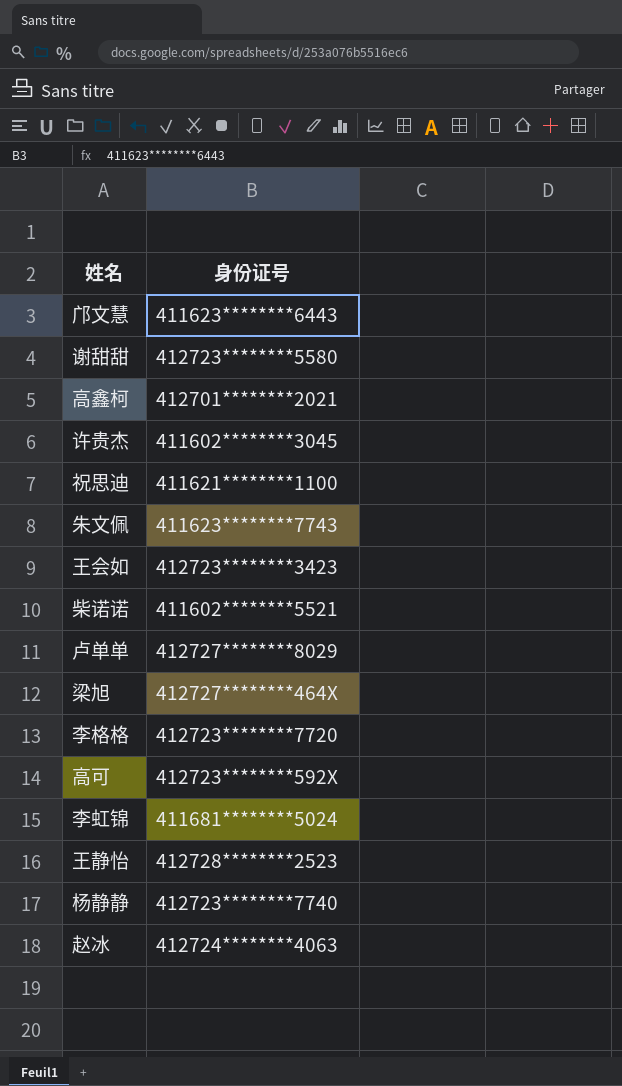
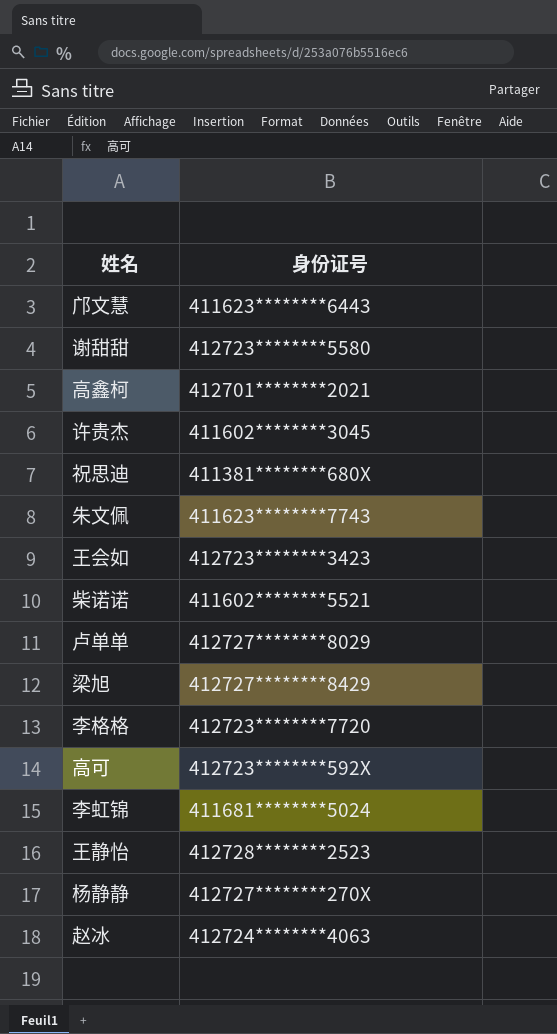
祝思迪 | 身份证号: 411621********1100 -> 411381********680X
梁旭 | 身份证号: 412727********464X -> 412727********8429
杨静静 | 身份证号: 412723********7740 -> 412727********270X

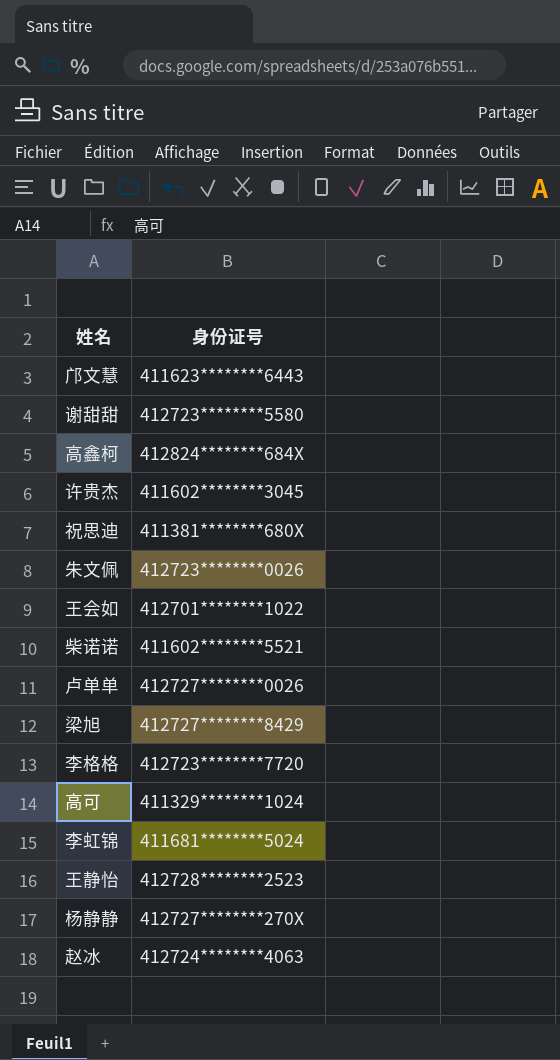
高鑫柯 | 身份证号: 412701********2021 -> 412824********684X
朱文佩 | 身份证号: 411623********7743 -> 412723********0026
王会如 | 身份证号: 412723********3423 -> 412701********1022
卢单单 | 身份证号: 412727********8029 -> 412727********0026
高可 | 身份证号: 412723********592X -> 411329********1024

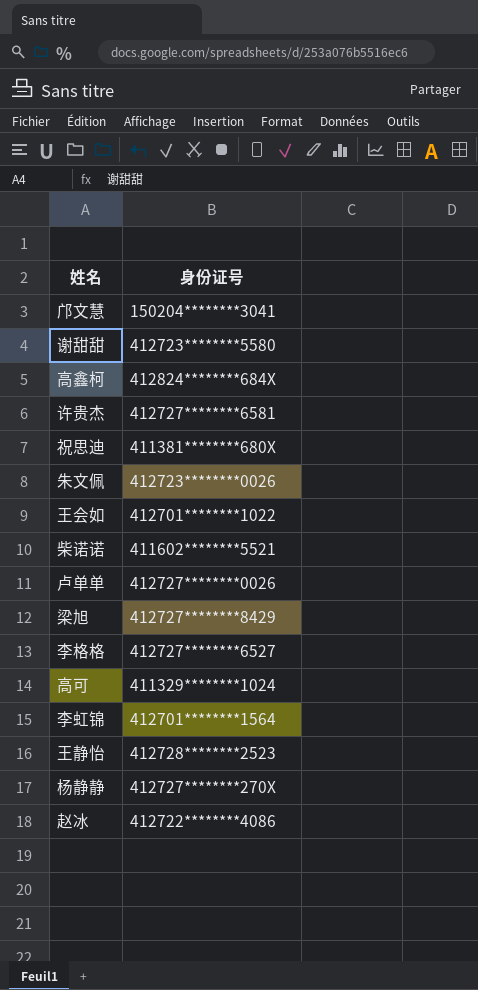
邝文慧 | 身份证号: 411623********6443 -> 150204********3041
许贵杰 | 身份证号: 411602********3045 -> 412727********6581
李格格 | 身份证号: 412723********7720 -> 412727********6527
李虹锦 | 身份证号: 411681********5024 -> 412701********1564
赵冰 | 身份证号: 412724********4063 -> 412722********4086

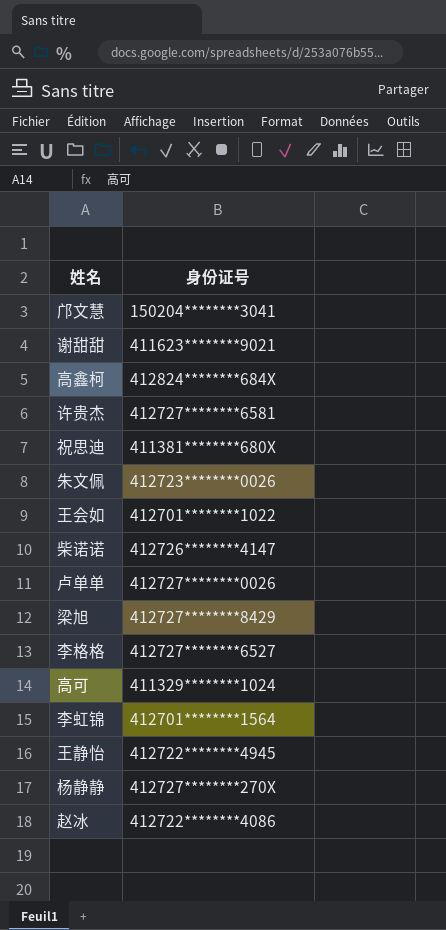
谢甜甜 | 身份证号: 412723********5580 -> 411623********9021
柴诺诺 | 身份证号: 411602********5521 -> 412726********4147
王静怡 | 身份证号: 412728********2523 -> 412722********4945

